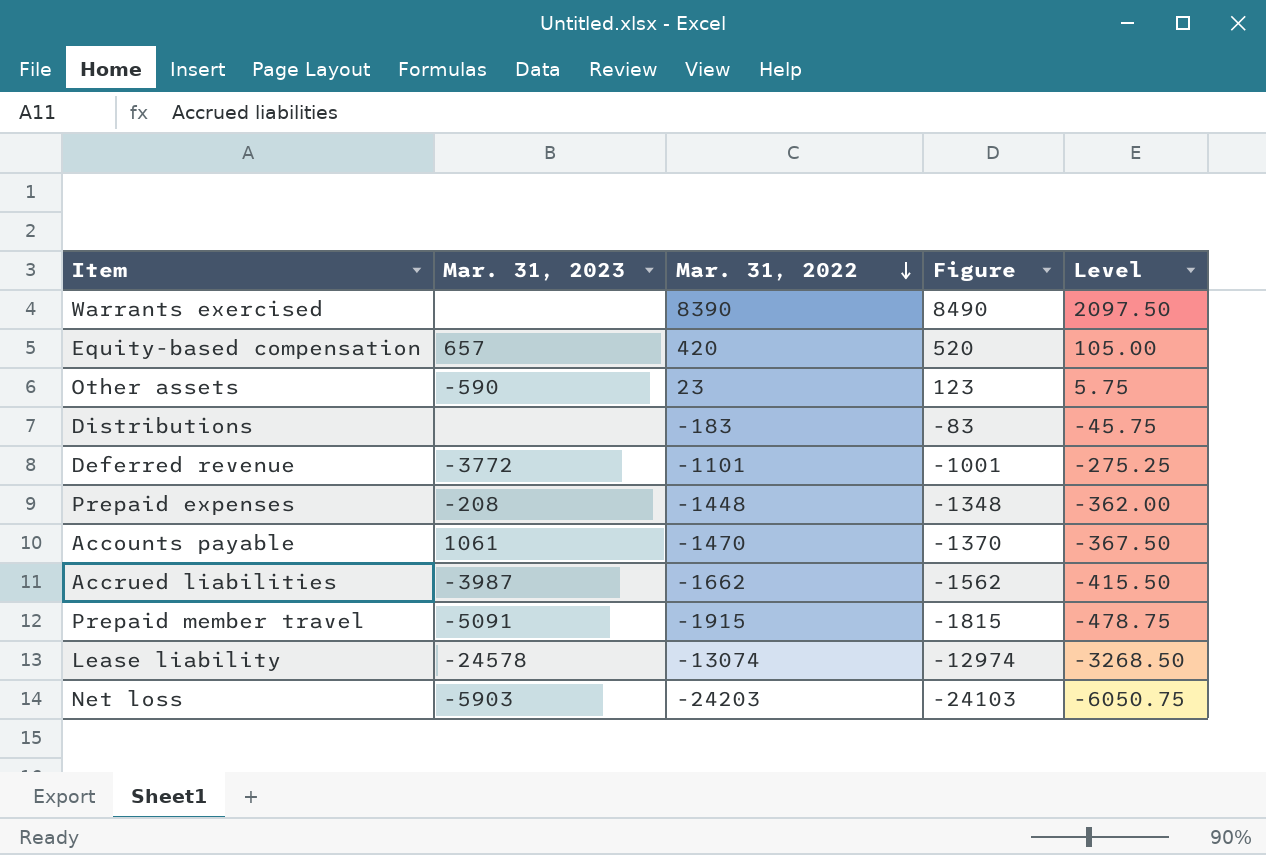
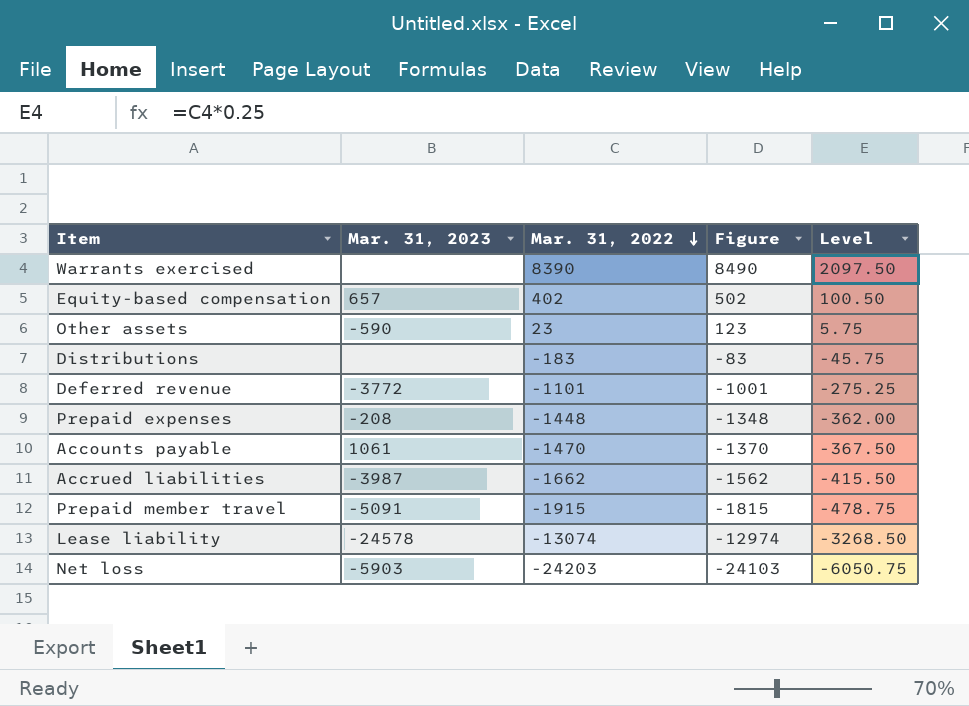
Equity-based compensation | Mar. 31, 2022: 420 -> 402
Equity-based compensation | Figure: 520 -> 502
Equity-based compensation | Level: 105.00 -> 100.50

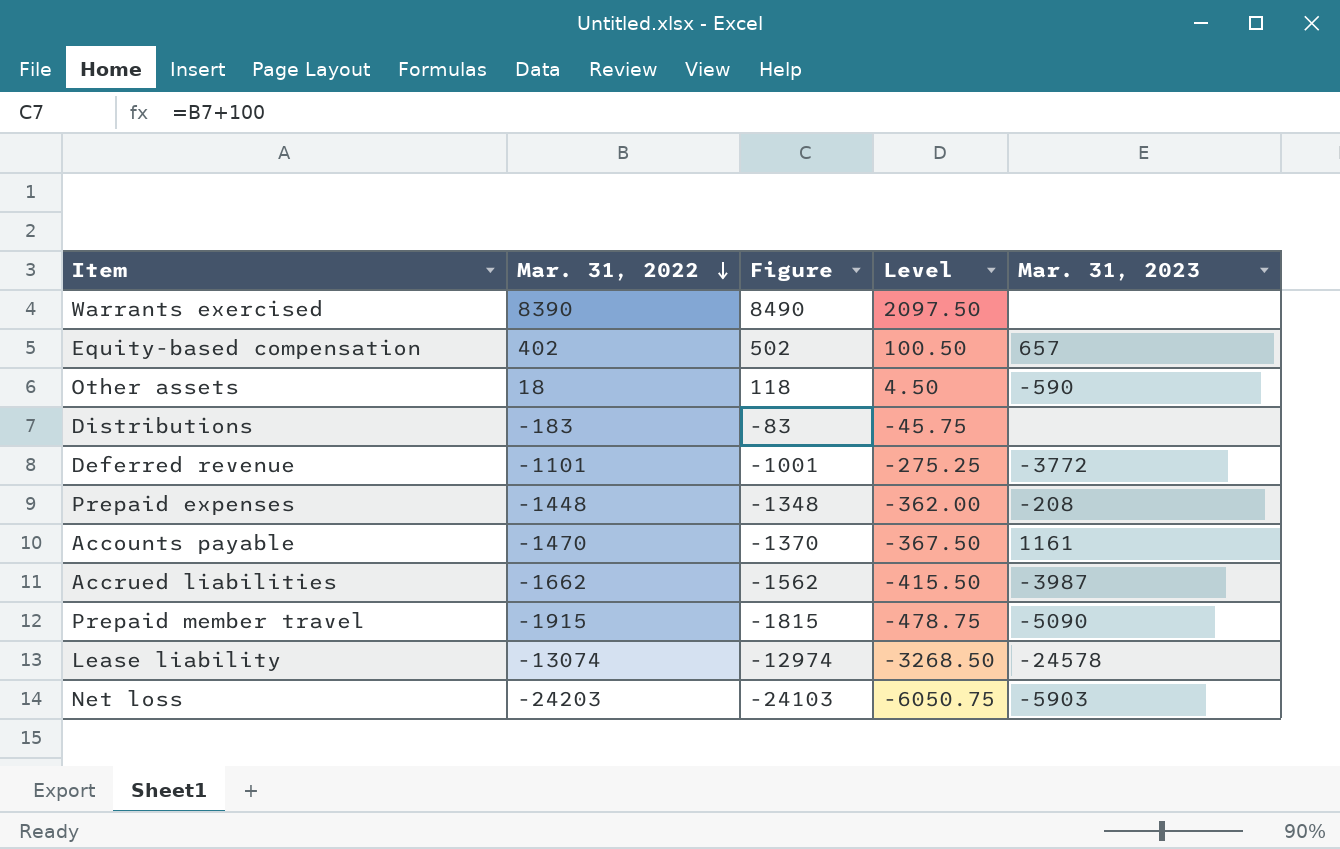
column Mar. 31, 2023 | position: 2 -> 5
Other assets | Mar. 31, 2022: 23 -> 18
Other assets | Figure: 123 -> 118
Other assets | Level: 5.75 -> 4.50
Accounts payable | Mar. 31, 2023: 1061 -> 1161
Prepaid member travel | Mar. 31, 2023: -5091 -> -5090

